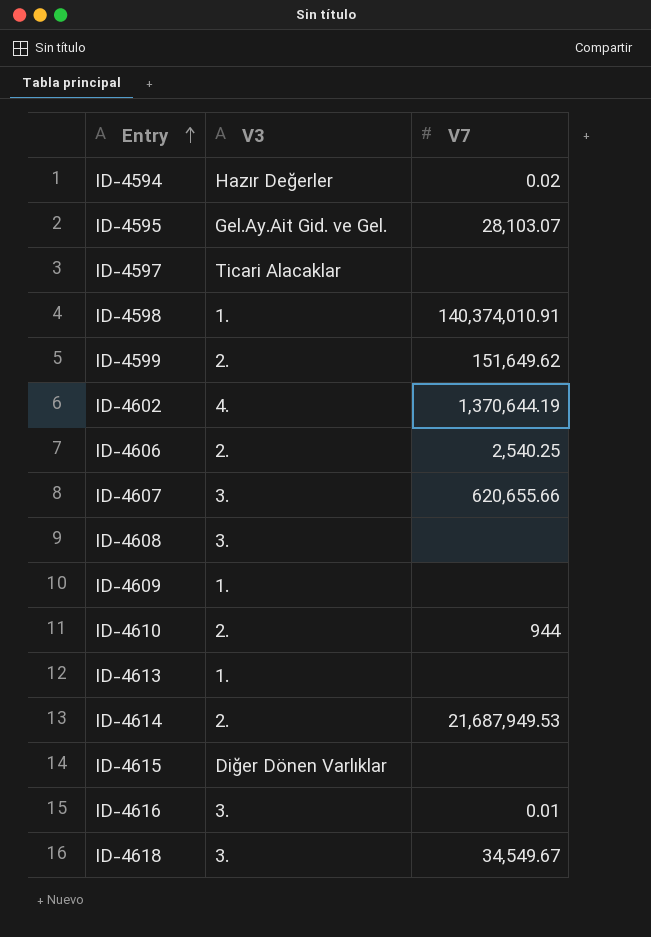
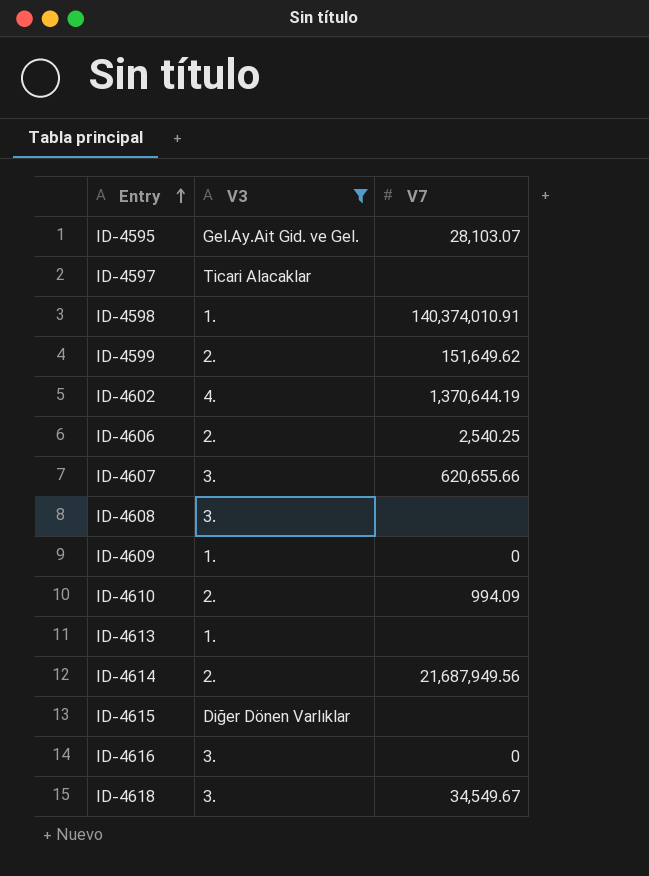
filter: none -> V3 != Hazır Değerler
ID-4609 | V7: none -> 0
ID-4610 | V7: 944 -> 994.09
ID-4614 | V7: 21,687,949.53 -> 21,687,949.56
ID-4616 | V7: 0.01 -> 0

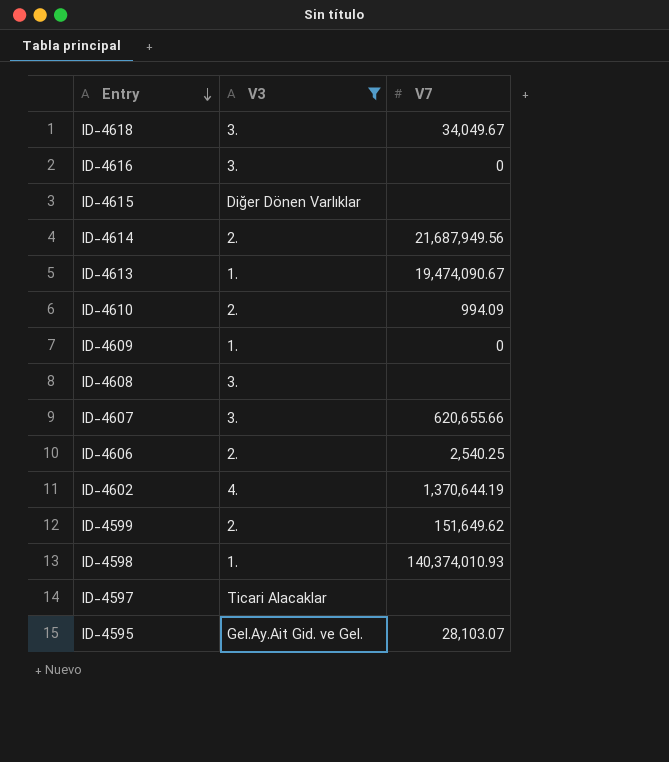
row order: Entry ascending -> Entry descending
ID-4618 | V7: 34,549.67 -> 34,049.67
ID-4613 | V7: none -> 19,474,090.67
ID-4598 | V7: 140,374,010.91 -> 140,374,010.93

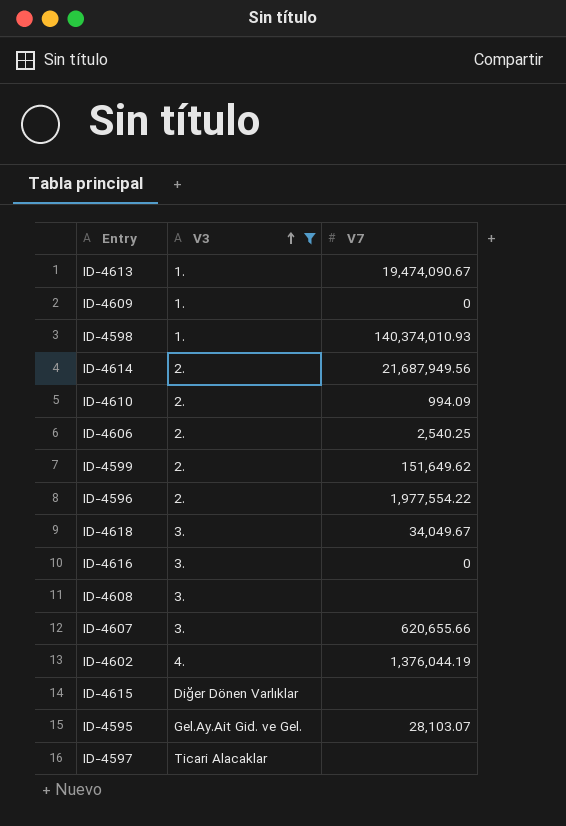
row order: Entry descending -> V3 ascending
row ID-4596: none -> 2. | 1,977,554.22
ID-4602 | V7: 1,370,644.19 -> 1,376,044.19

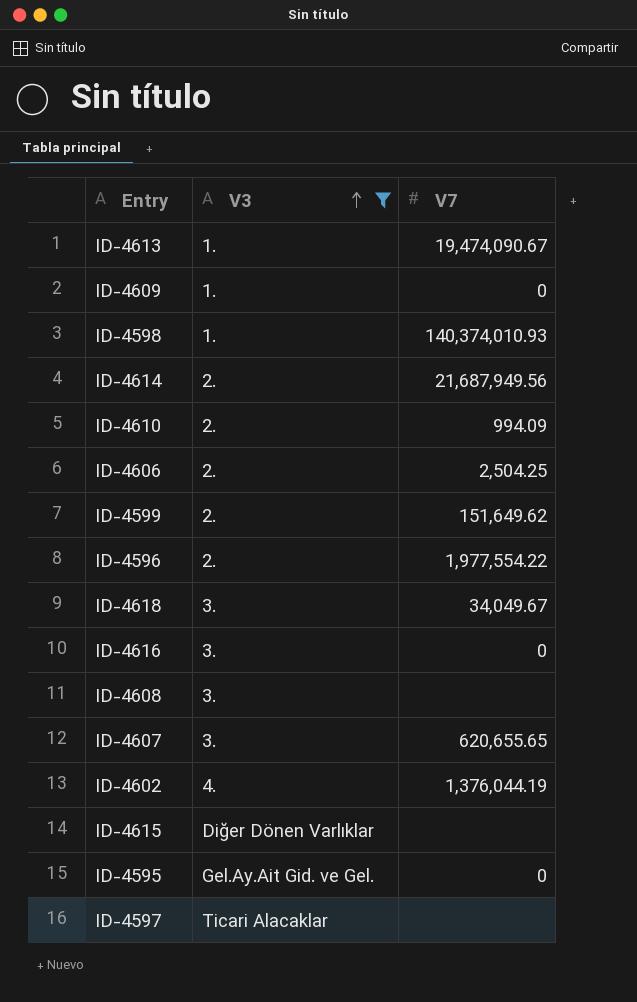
ID-4606 | V7: 2,540.25 -> 2,504.25
ID-4607 | V7: 620,655.66 -> 620,655.65
ID-4595 | V7: 28,103.07 -> 0

